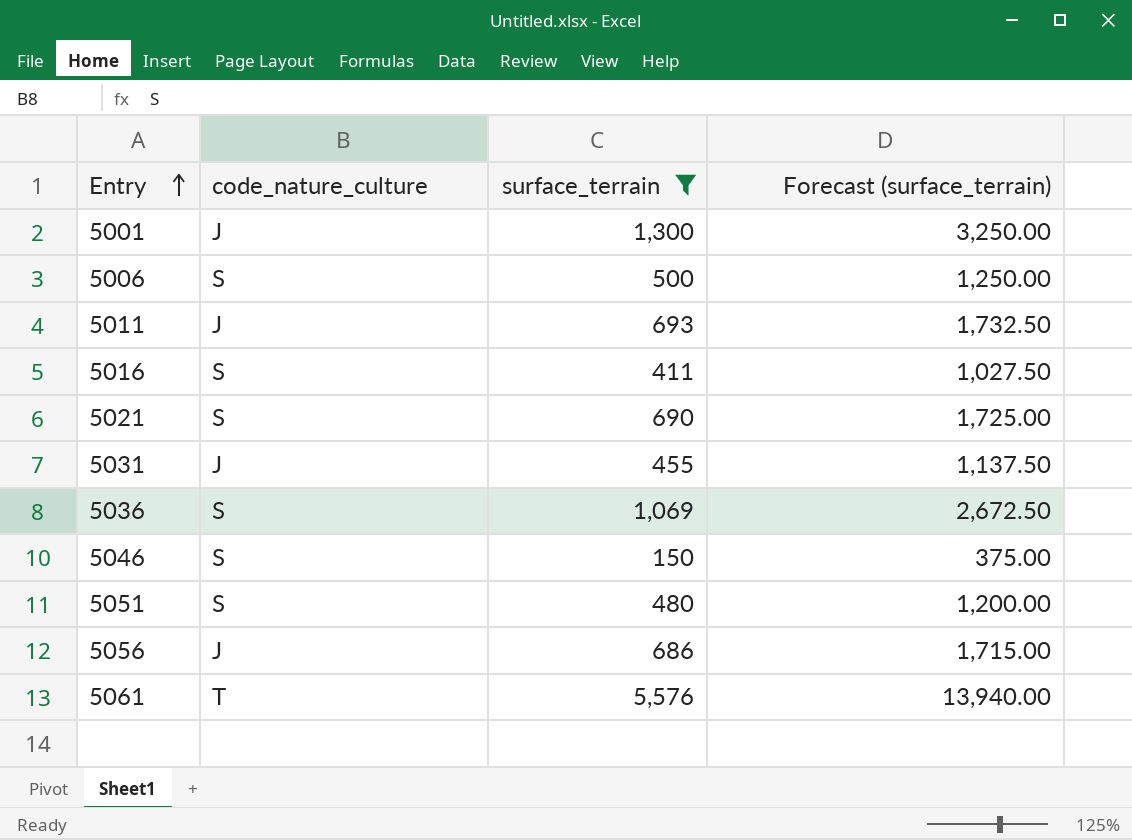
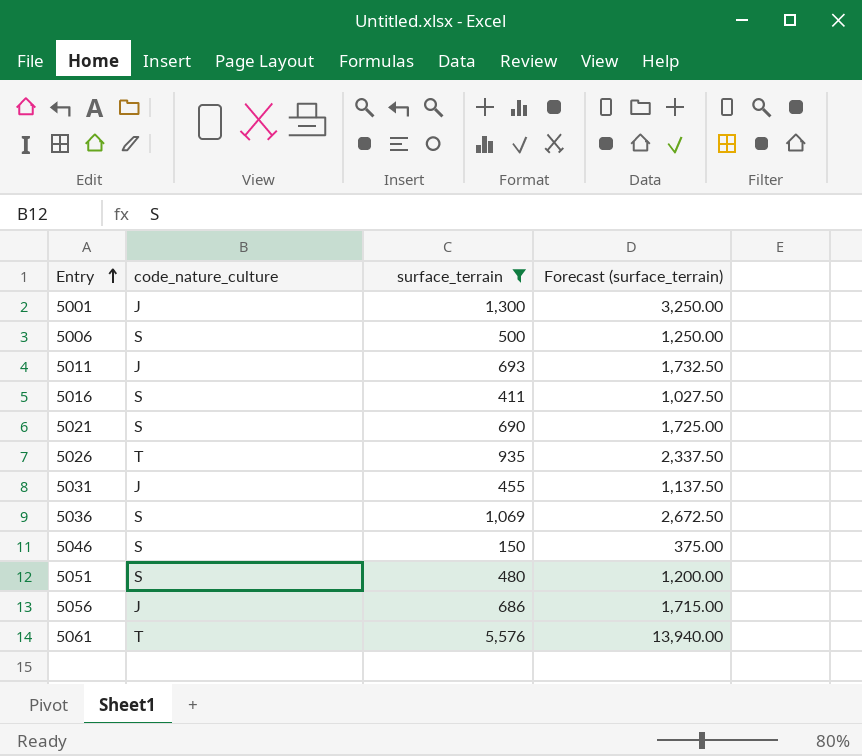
row 5026: none -> T | 935 | 2,337.50

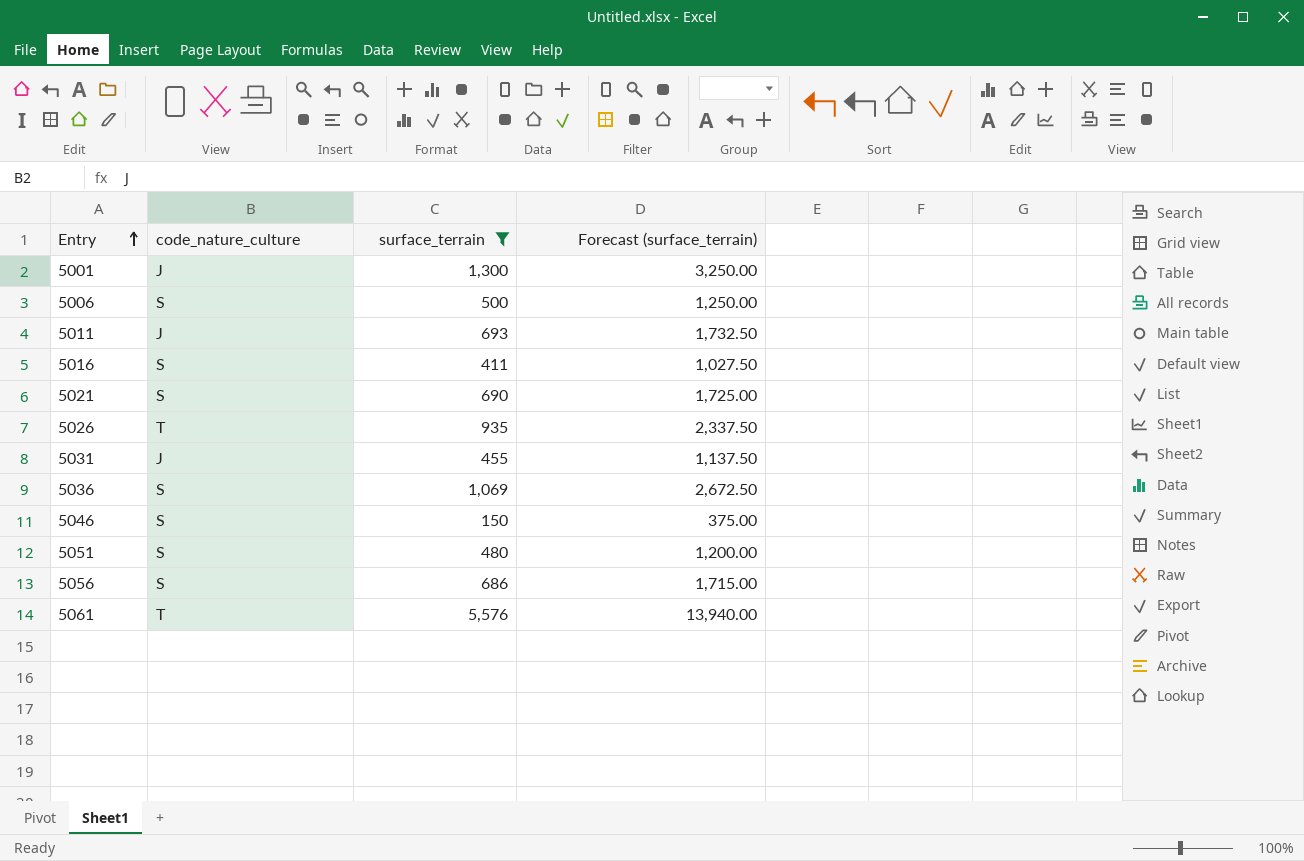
5056 | code_nature_culture: J -> S

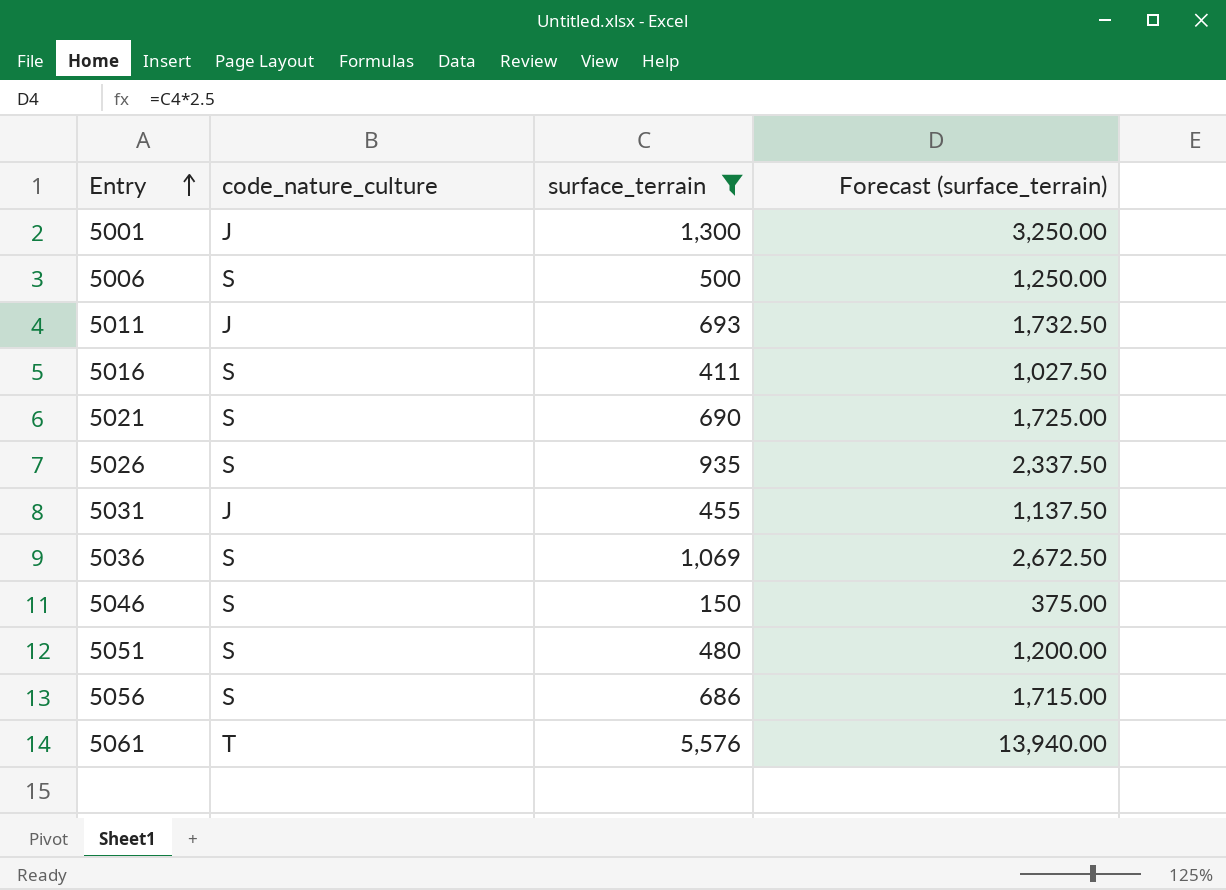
5026 | code_nature_culture: T -> S

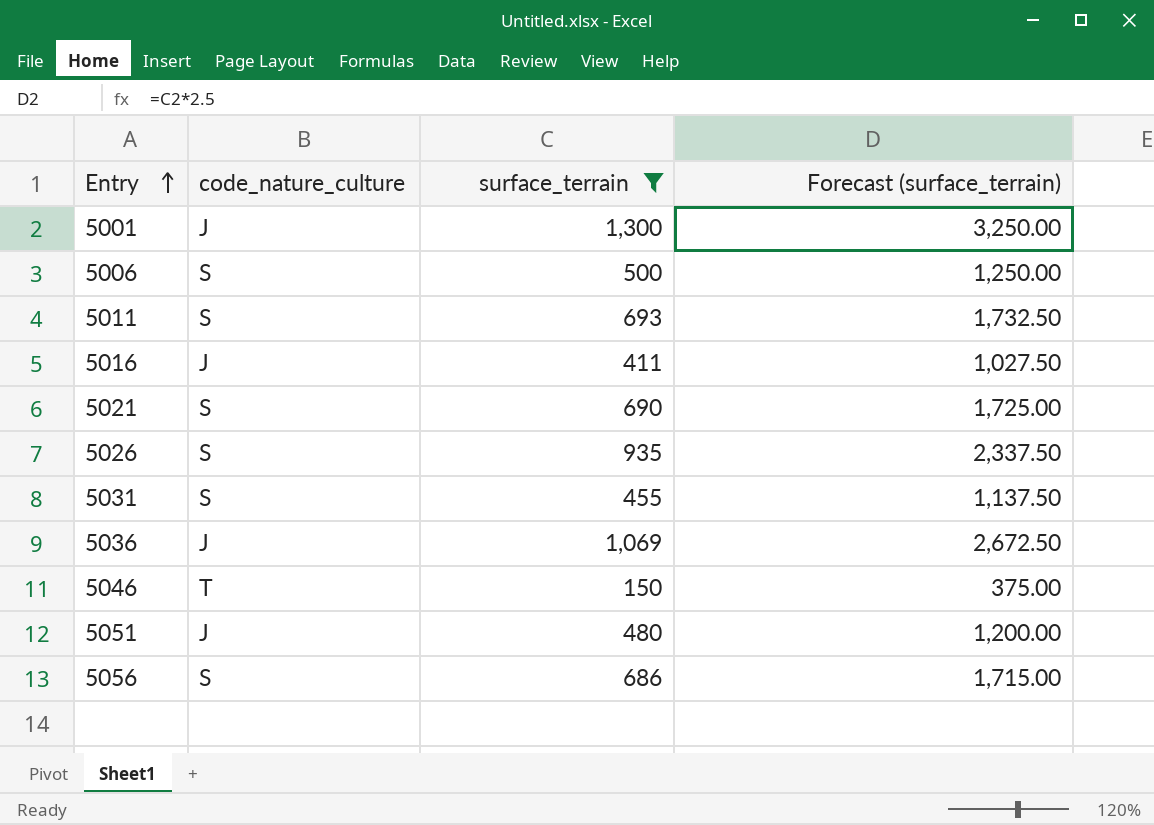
row 5061: T | 5,576 | 13,940.00 -> none
5011 | code_nature_culture: J -> S
5016 | code_nature_culture: S -> J
5031 | code_nature_culture: J -> S
5036 | code_nature_culture: S -> J
5046 | code_nature_culture: S -> T
5051 | code_nature_culture: S -> J

